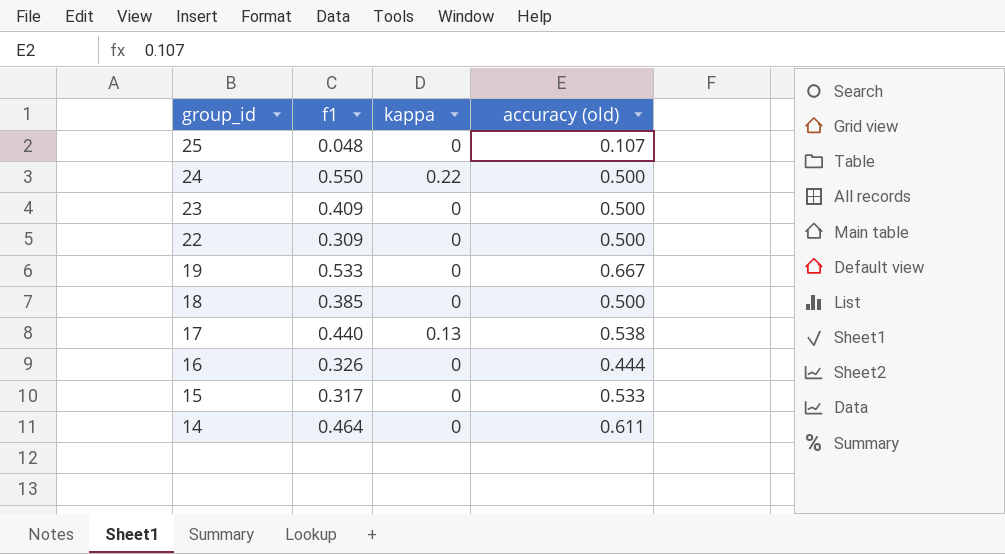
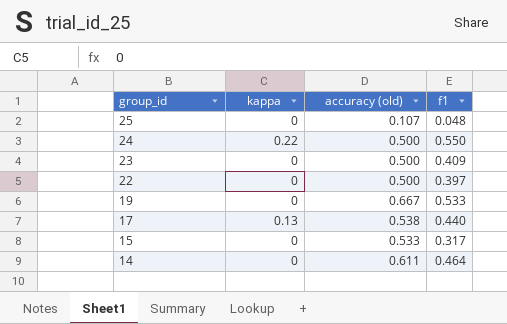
column f1 | position: 2 -> 4
row 18: 0.385 | 0 | 0.500 -> none
row 16: 0.326 | 0 | 0.444 -> none
22 | f1: 0.309 -> 0.397

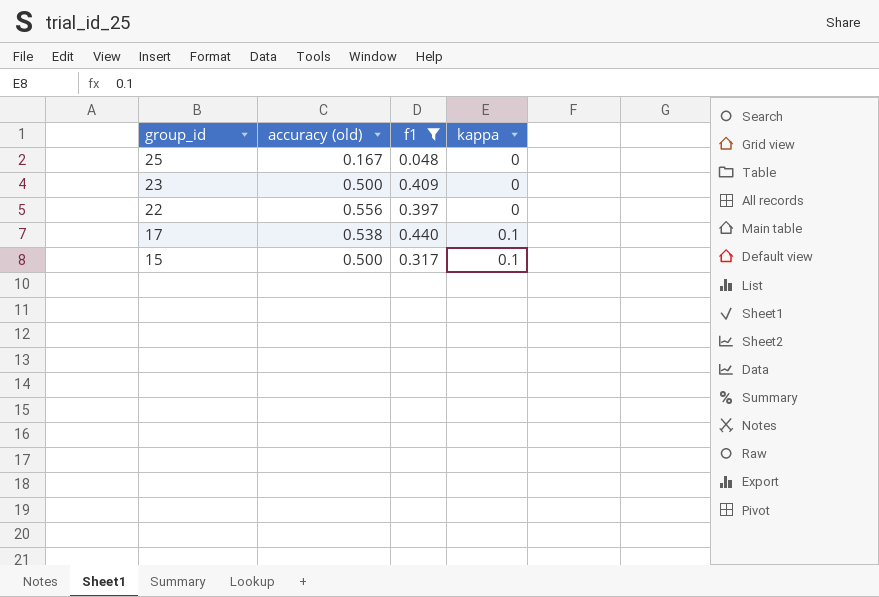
filter: none -> f1 <= 0.440
column kappa | position: 2 -> 4
25 | accuracy (old): 0.107 -> 0.167
22 | accuracy (old): 0.500 -> 0.556
17 | kappa: 0.13 -> 0.1
15 | accuracy (old): 0.533 -> 0.500
15 | kappa: 0 -> 0.1

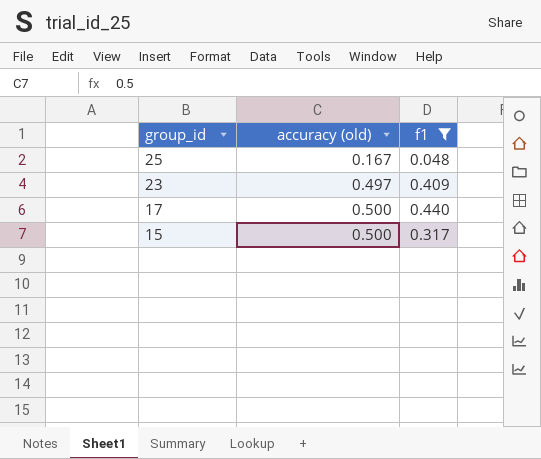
column kappa | position: 4 -> none
row 22: 0.556 | 0.397 | 0 -> none
23 | accuracy (old): 0.500 -> 0.497
17 | accuracy (old): 0.538 -> 0.500

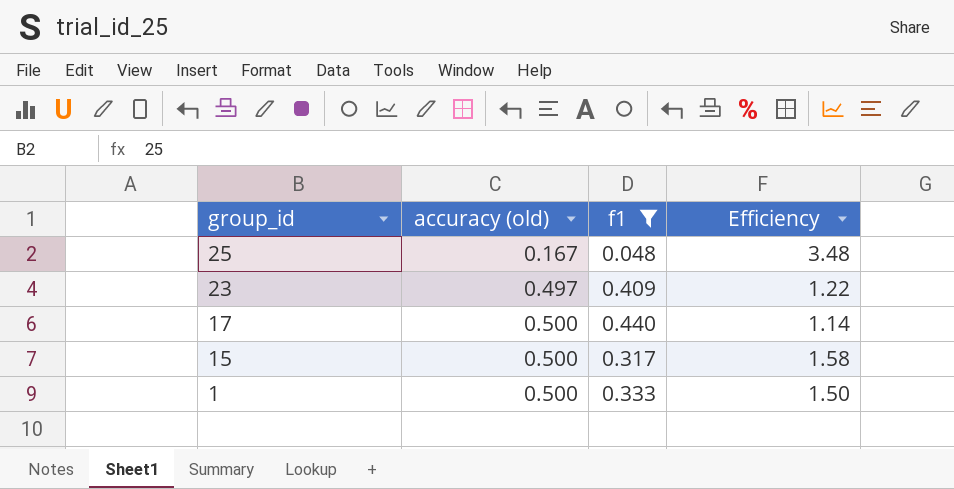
column Efficiency | formula: none -> [accuracy (old)] / [f1]
row 1: none -> 0.500 | 0.333 | 1.50

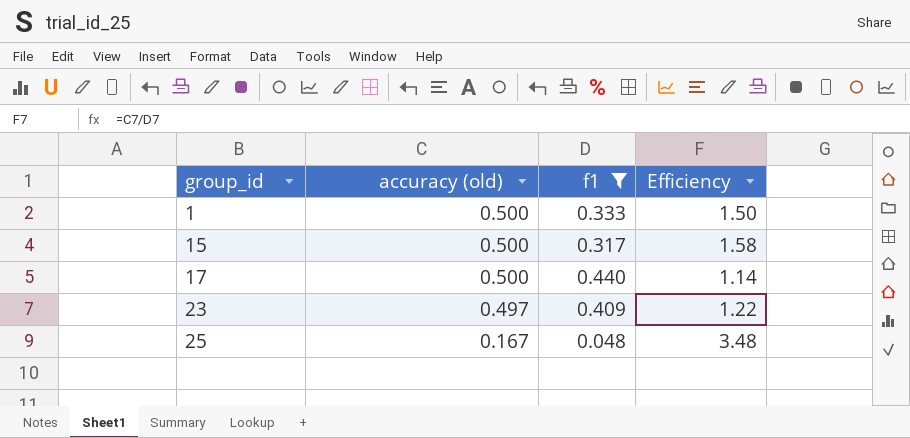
row order: group_id descending -> group_id ascending

